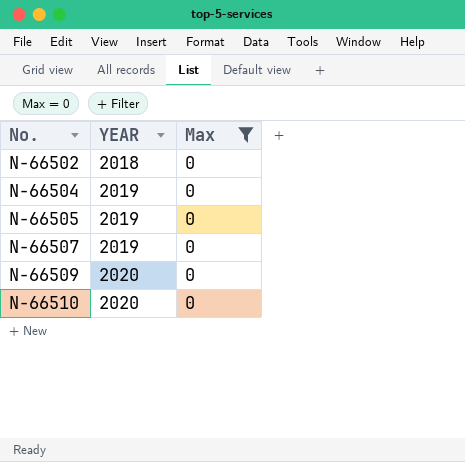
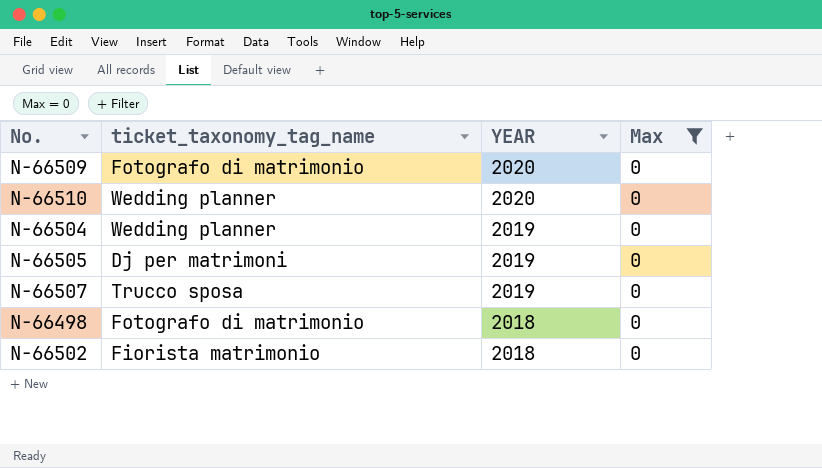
row order: No. ascending -> YEAR descending
column ticket_taxonomy_tag_name | position: none -> 2
row N-66498: none -> Fotografo di matrimonio | 2018 | 0

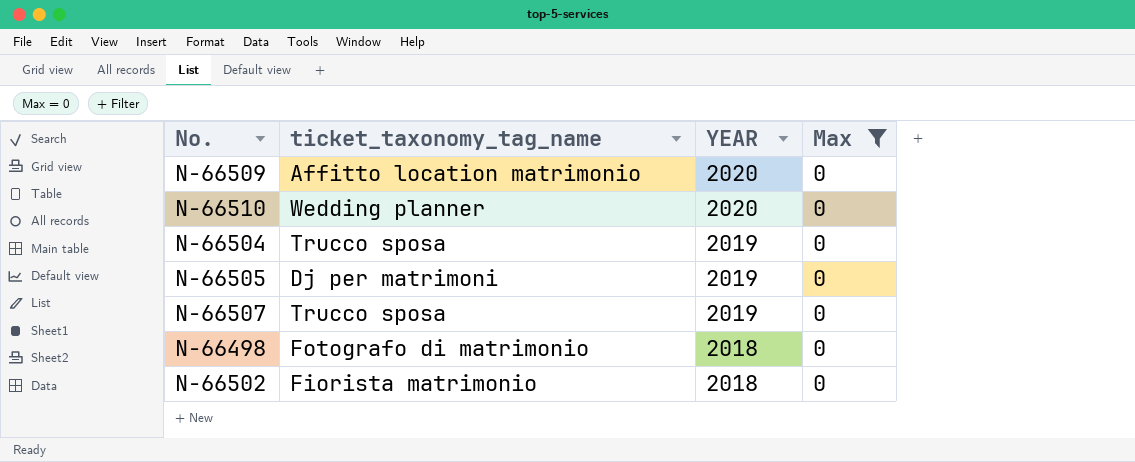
N-66509 | ticket_taxonomy_tag_name: Fotografo di matrimonio -> Affitto location matrimonio
N-66504 | ticket_taxonomy_tag_name: Wedding planner -> Trucco sposa

